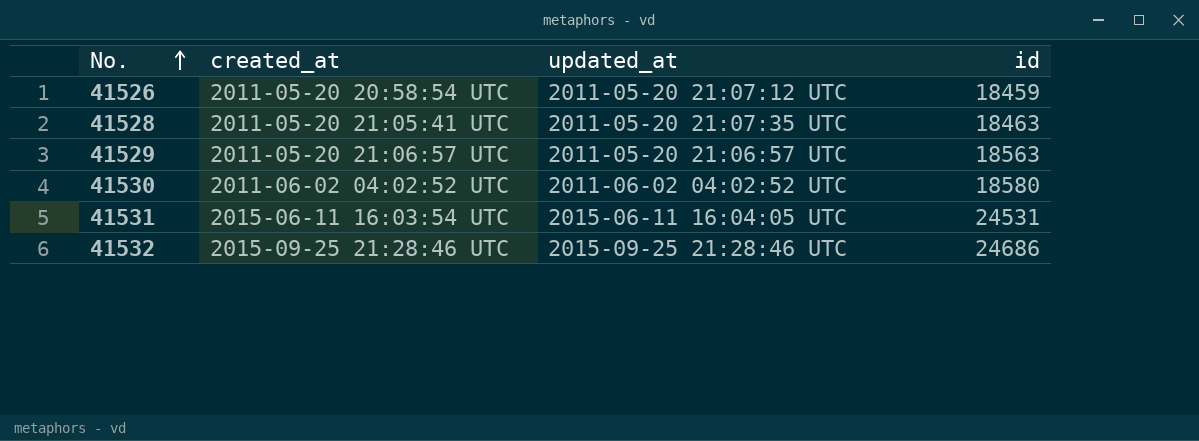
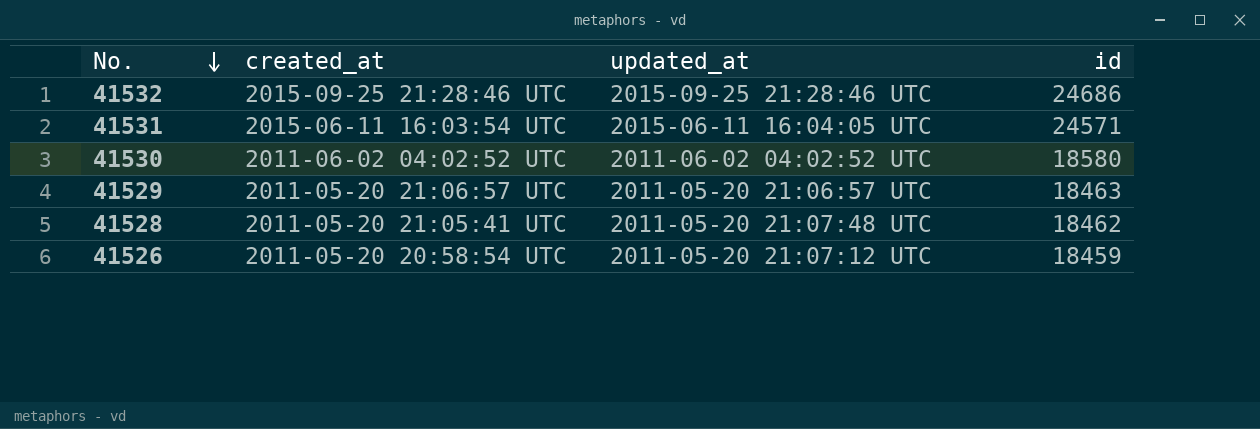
row order: No. ascending -> No. descending
41531 | id: 24531 -> 24571
41529 | id: 18563 -> 18463
41528 | updated_at: 2011-05-20 21:07:35 UTC -> 2011-05-20 21:07:48 UTC
41528 | id: 18463 -> 18462

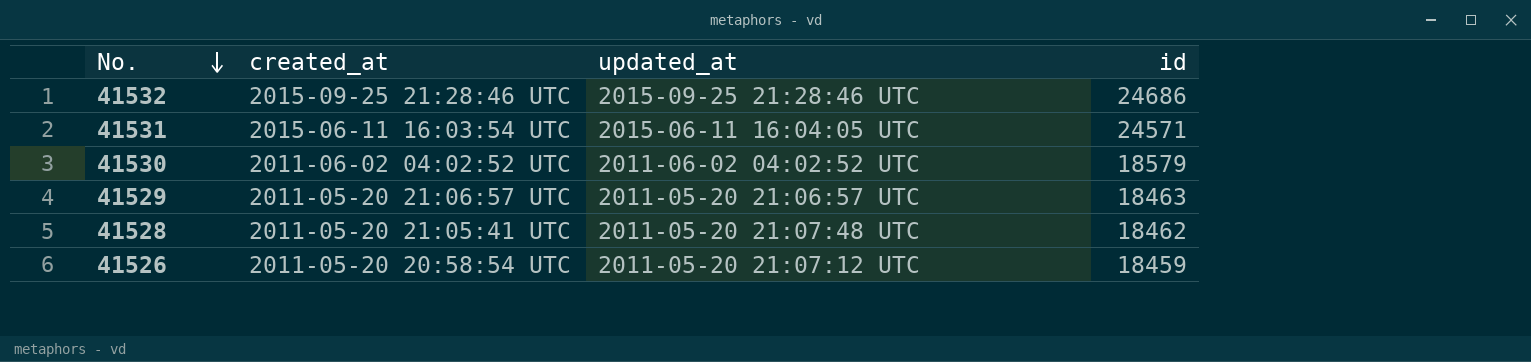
41530 | id: 18580 -> 18579

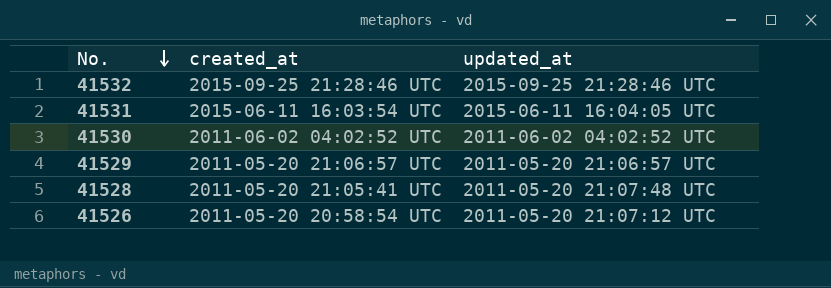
column id | position: 4 -> none

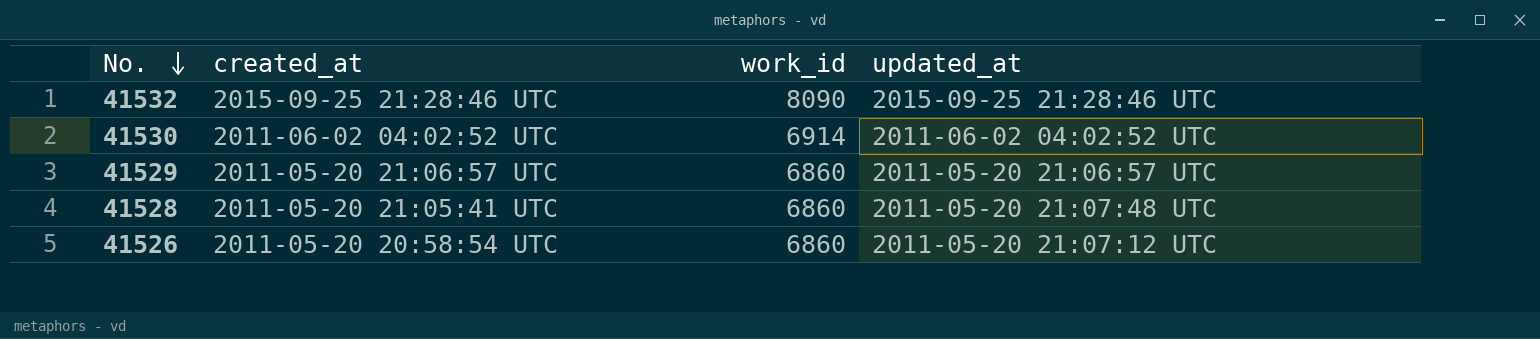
column work_id | position: none -> 3
row 41531: 2015-06-11 16:03:54 UTC | 2015-06-11 16:04:05 UTC -> none

